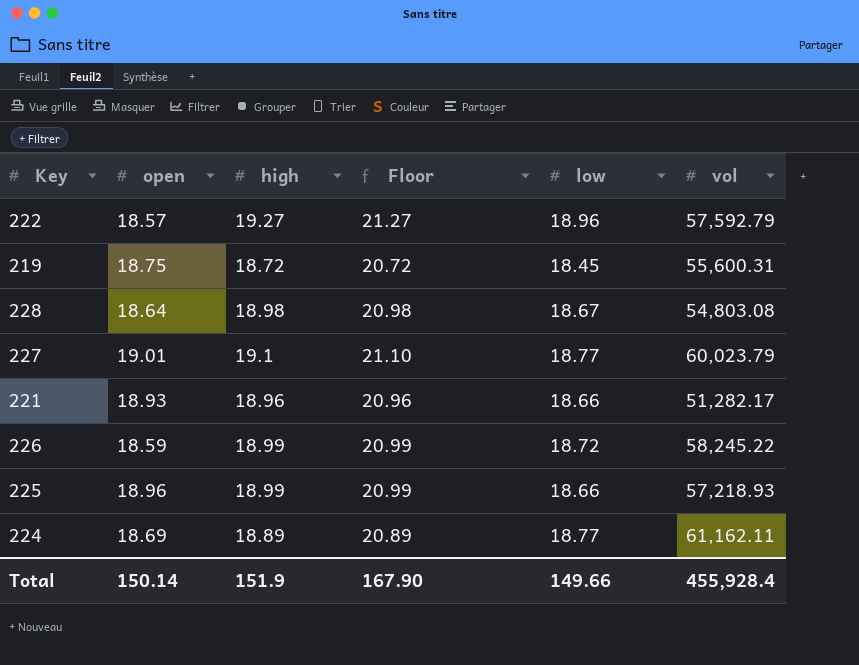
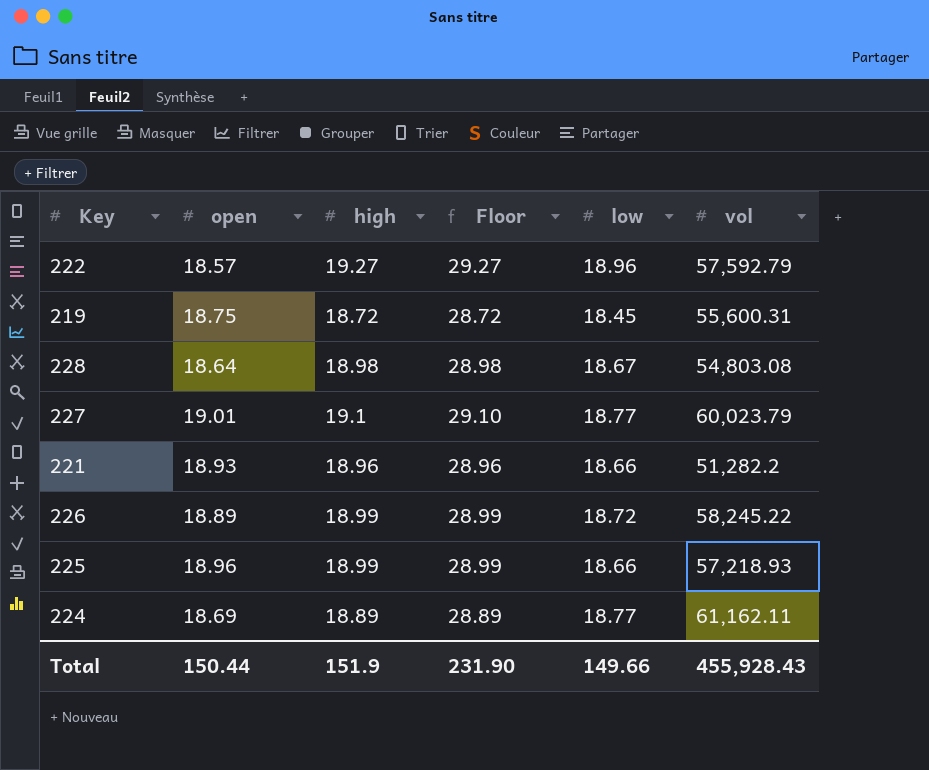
column Floor | formula: [high] + 2 -> [high] + 10
221 | vol: 51,282.17 -> 51,282.2
226 | open: 18.59 -> 18.89
Total | open: 150.14 -> 150.44
Total | Floor: 167.90 -> 231.90
Total | vol: 455,928.4 -> 455,928.43

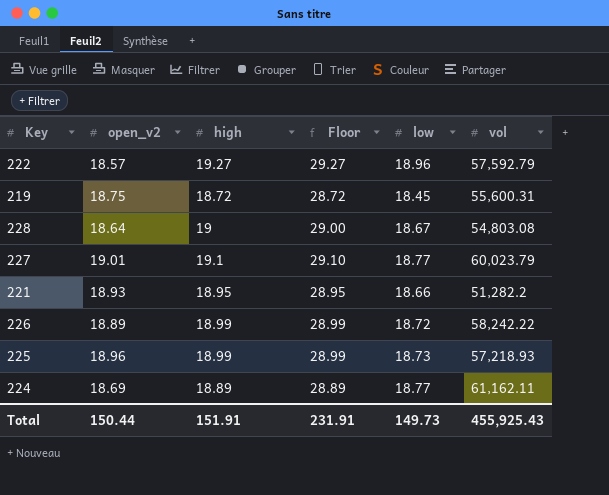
column name: open -> open_v2
228 | high: 18.98 -> 19
228 | Floor: 28.98 -> 29.00
221 | high: 18.96 -> 18.95
221 | Floor: 28.96 -> 28.95
226 | vol: 58,245.22 -> 58,242.22
225 | low: 18.66 -> 18.73
Total | high: 151.9 -> 151.91
Total | Floor: 231.90 -> 231.91
Total | low: 149.66 -> 149.73
Total | vol: 455,928.43 -> 455,925.43

